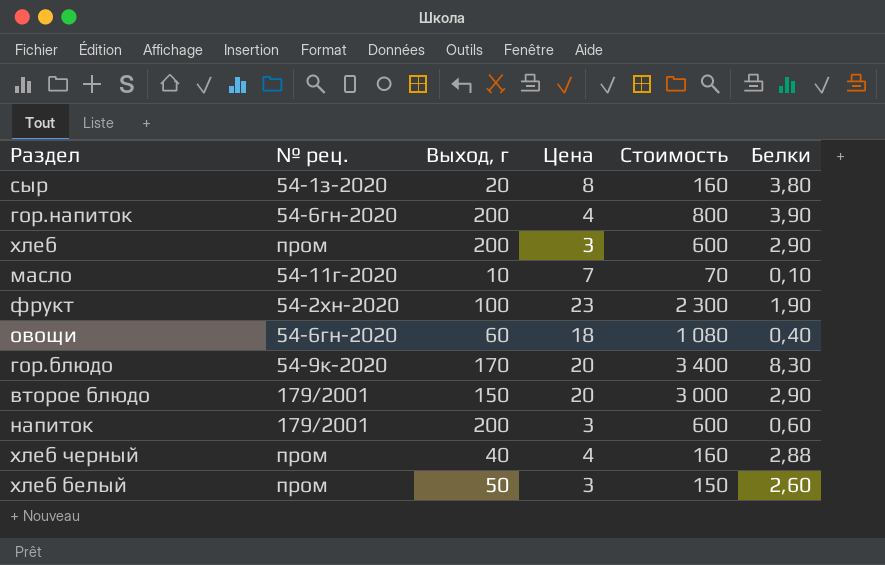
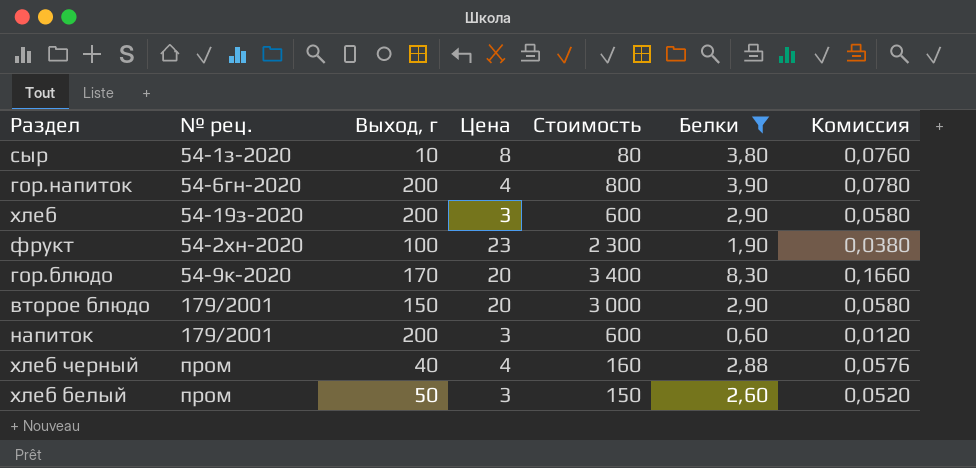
filter: none -> Белки >= 0,60
column Комиссия | formula: none -> [Белки] * 0,02
сыр | Выход, г: 20 -> 10
сыр | Стоимость: 160 -> 80
хлеб | № рец.: пром -> 54-19з-2020

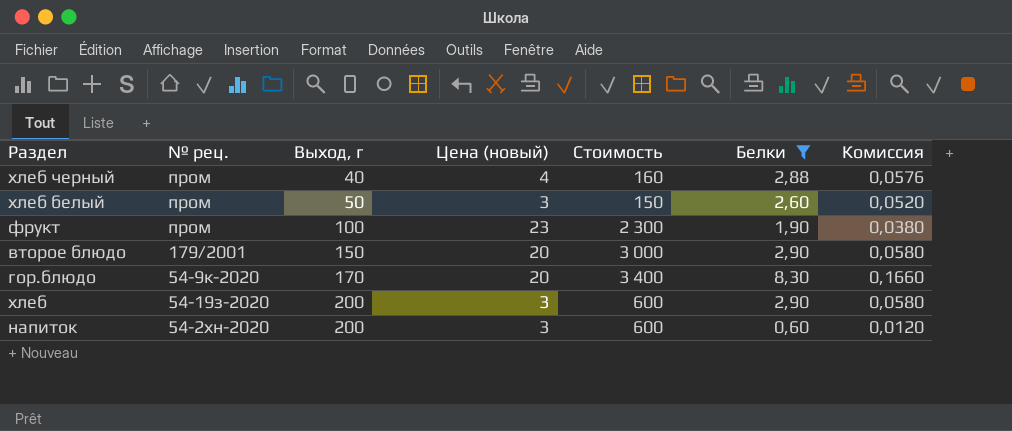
row order: none -> Выход, г ascending
column name: Цена -> Цена (новый)
row сыр: 54-1з-2020 | 10 | 8 | 80 | 3,80 | 0,0760 -> none
row гор.напиток: 54-6гн-2020 | 200 | 4 | 800 | 3,90 | 0,0780 -> none
фрукт | № рец.: 54-2хн-2020 -> пром
напиток | № рец.: 179/2001 -> 54-2хн-2020

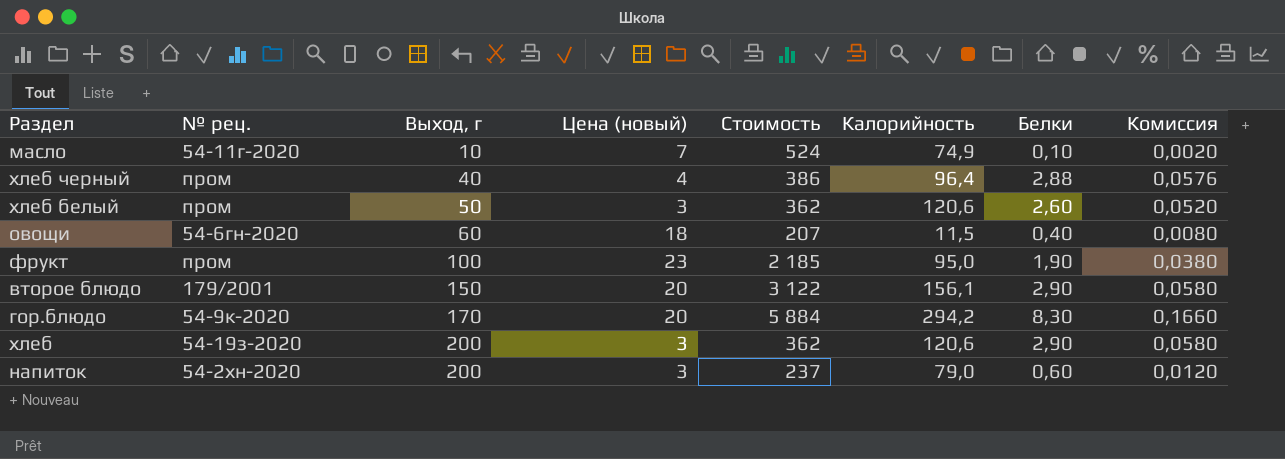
filter: Белки >= 0,60 -> none
column Стоимость | formula: [Выход, г] * [Цена (новый)] -> [Цена (новый)] * [Калорийность]
column Калорийность | position: none -> 6

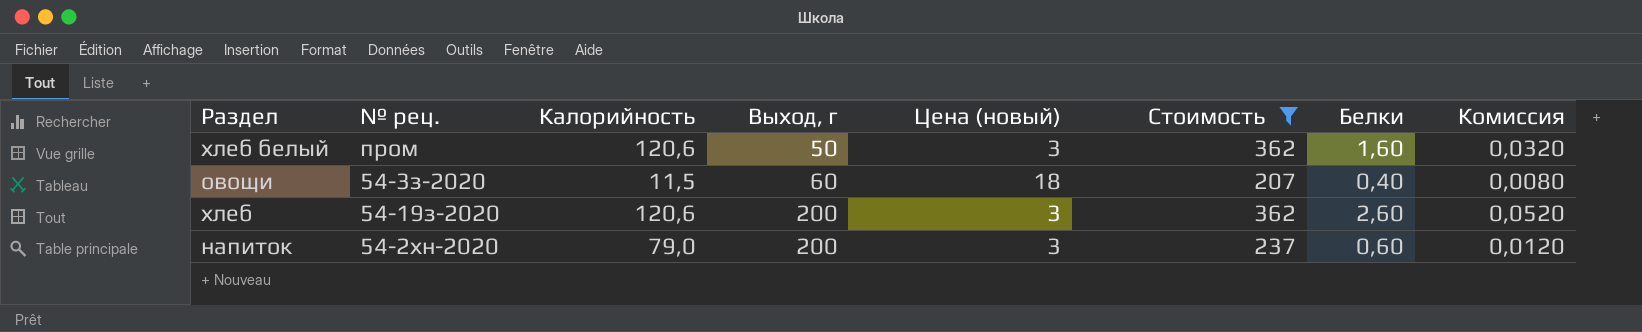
filter: none -> Стоимость <= 362
column Калорийность | position: 6 -> 3
хлеб белый | Белки: 2,60 -> 1,60
хлеб белый | Комиссия: 0,0520 -> 0,0320
овощи | № рец.: 54-6гн-2020 -> 54-3з-2020
хлеб | Белки: 2,90 -> 2,60
хлеб | Комиссия: 0,0580 -> 0,0520

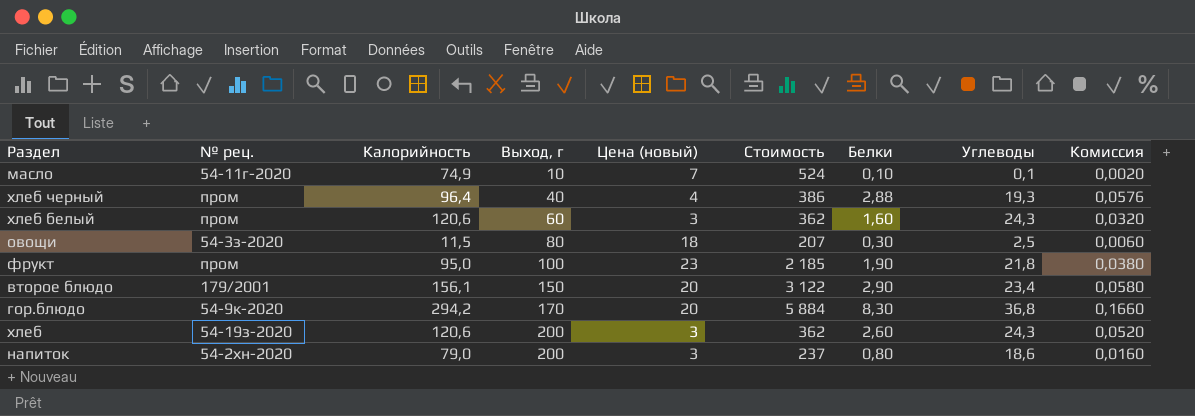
filter: Стоимость <= 362 -> none
column Углеводы | position: none -> 8
хлеб белый | Выход, г: 50 -> 60
овощи | Выход, г: 60 -> 80
овощи | Белки: 0,40 -> 0,30
овощи | Комиссия: 0,0080 -> 0,0060
напиток | Белки: 0,60 -> 0,80
напиток | Комиссия: 0,0120 -> 0,0160

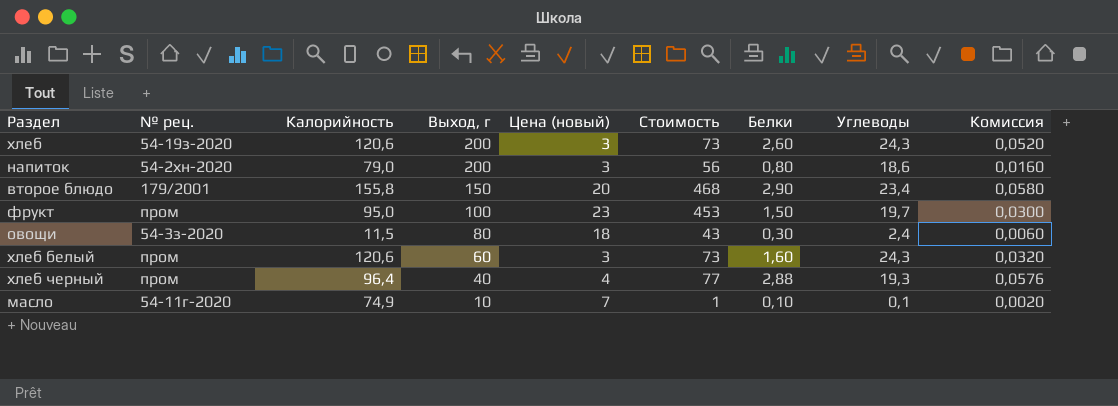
row order: Выход, г ascending -> Выход, г descending
column Стоимость | formula: [Калорийность] * [Цена (новый)] -> [Цена (новый)] * [Углеводы]
row гор.блюдо: 54-9к-2020 | 294,2 | 170 | 20 | 5 884 | 8,30 | 36,8 | 0,1660 -> none
второе блюдо | Калорийность: 156,1 -> 155,8
фрукт | Белки: 1,90 -> 1,50
фрукт | Углеводы: 21,8 -> 19,7
фрукт | Комиссия: 0,0380 -> 0,0300
овощи | Углеводы: 2,5 -> 2,4

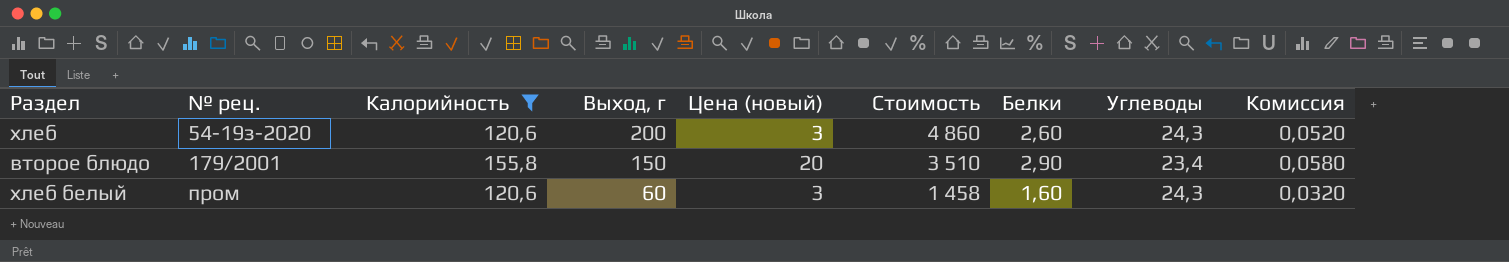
filter: none -> Калорийность >= 120,6
column Стоимость | formula: [Цена (новый)] * [Углеводы] -> [Выход, г] * [Углеводы]

